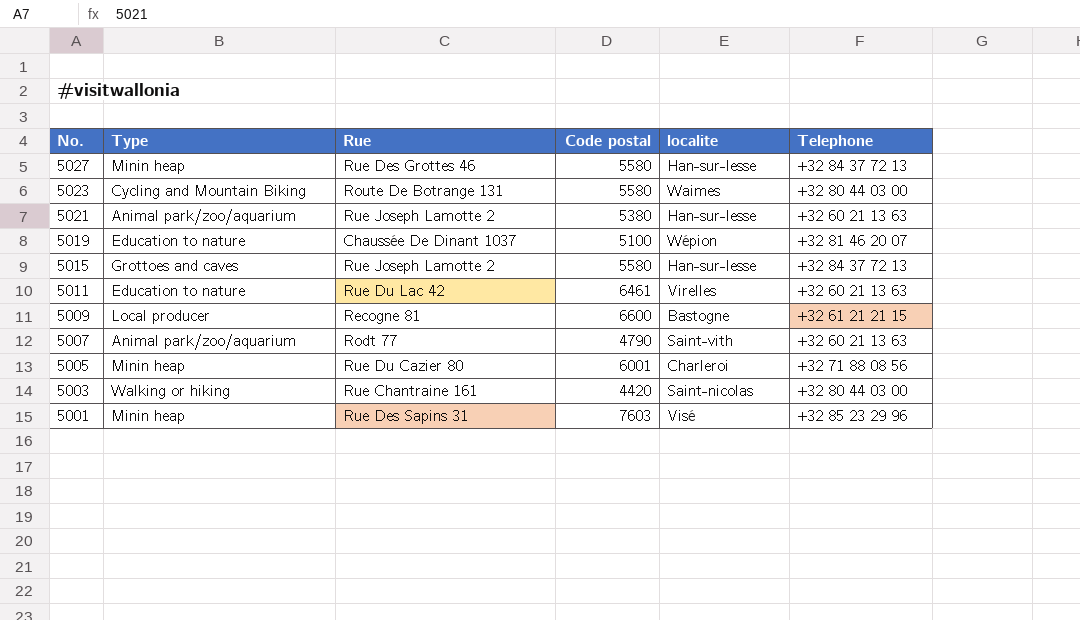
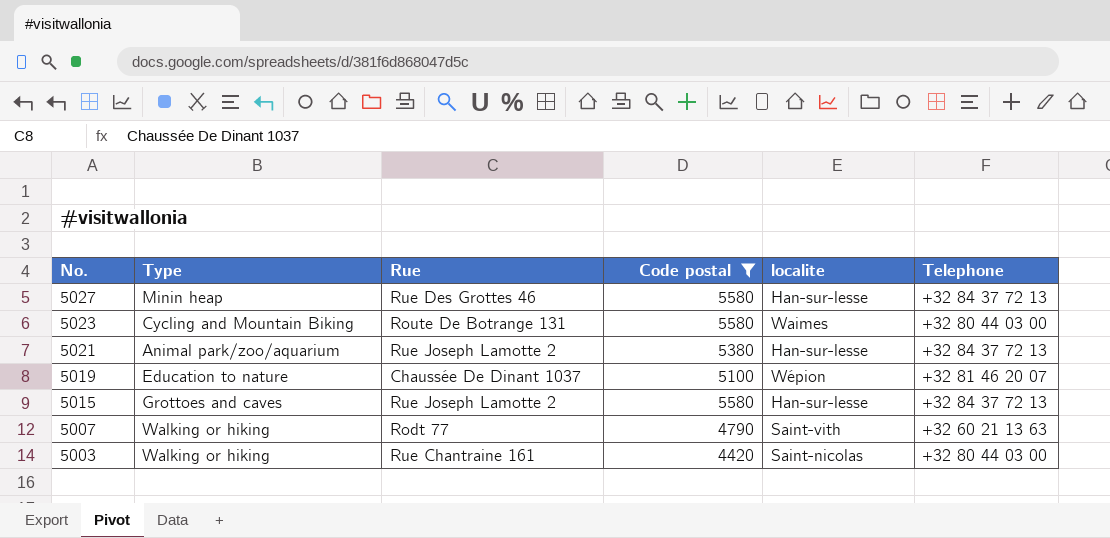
filter: none -> Code postal <= 5580
5021 | Telephone: +32 60 21 13 63 -> +32 84 37 72 13
5007 | Type: Animal park/zoo/aquarium -> Walking or hiking

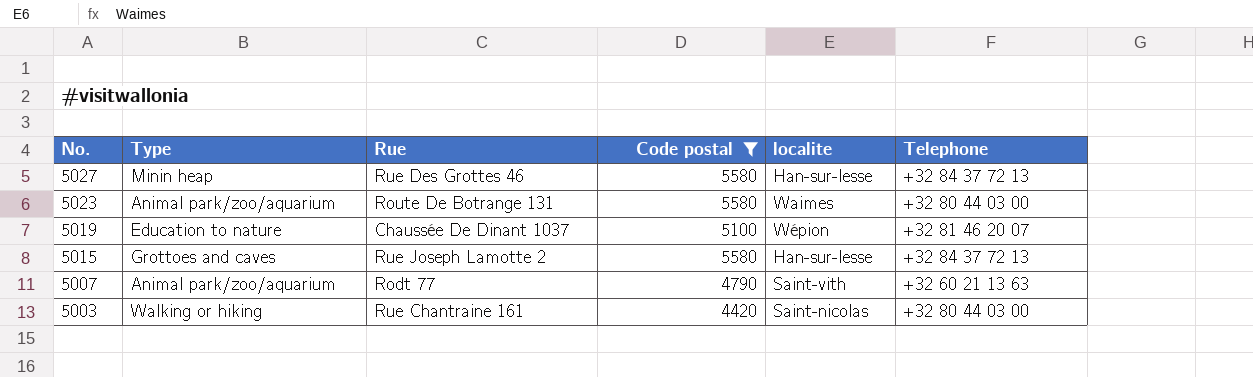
row 5021: Animal park/zoo/aquarium | Rue Joseph Lamotte 2 | 5380 | Han-sur-lesse | +32 84 37 72 13 -> none
5023 | Type: Cycling and Mountain Biking -> Animal park/zoo/aquarium
5007 | Type: Walking or hiking -> Animal park/zoo/aquarium

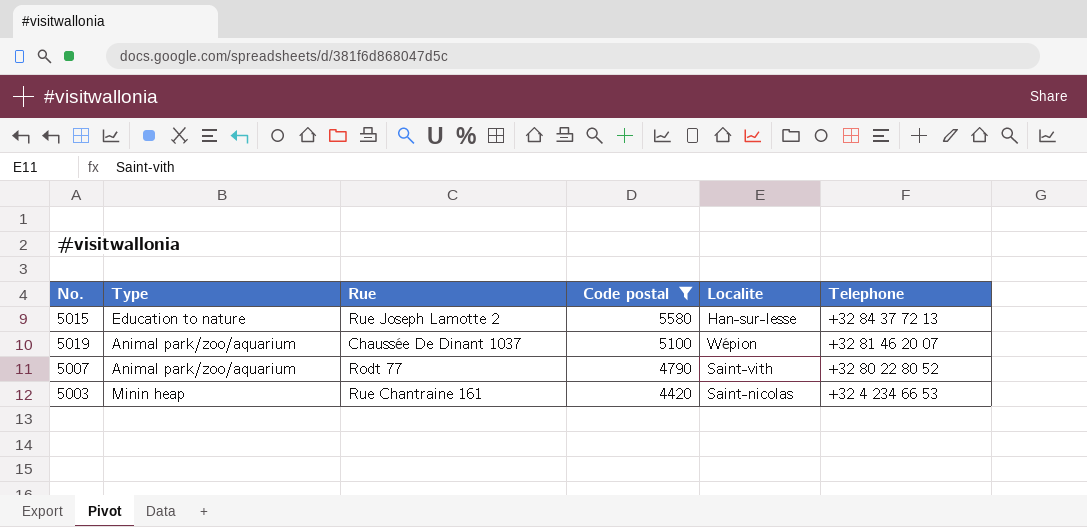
row order: No. descending -> Code postal descending
column name: localite -> Localite
row 5027: Minin heap | Rue Des Grottes 46 | 5580 | Han-sur-lesse | +32 84 37 72 13 -> none
row 5023: Animal park/zoo/aquarium | Route De Botrange 131 | 5580 | Waimes | +32 80 44 03 00 -> none
5015 | Type: Grottoes and caves -> Education to nature
5019 | Type: Education to nature -> Animal park/zoo/aquarium
5007 | Telephone: +32 60 21 13 63 -> +32 80 22 80 52
5003 | Type: Walking or hiking -> Minin heap
5003 | Telephone: +32 80 44 03 00 -> +32 4 234 66 53

